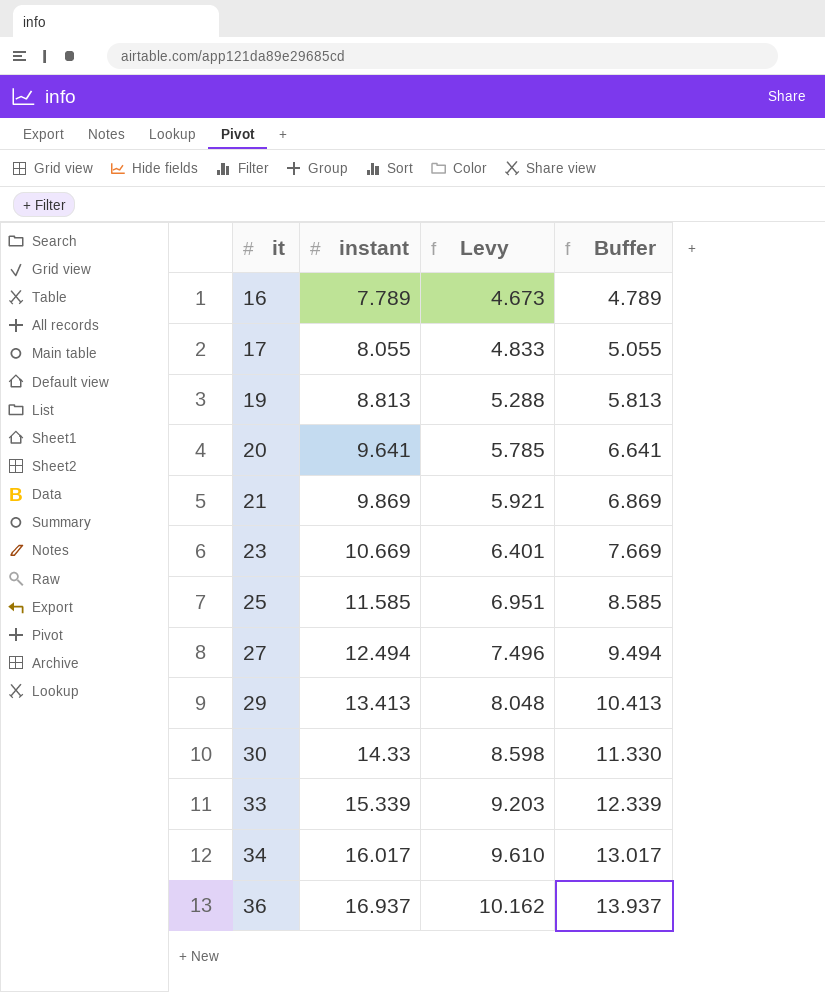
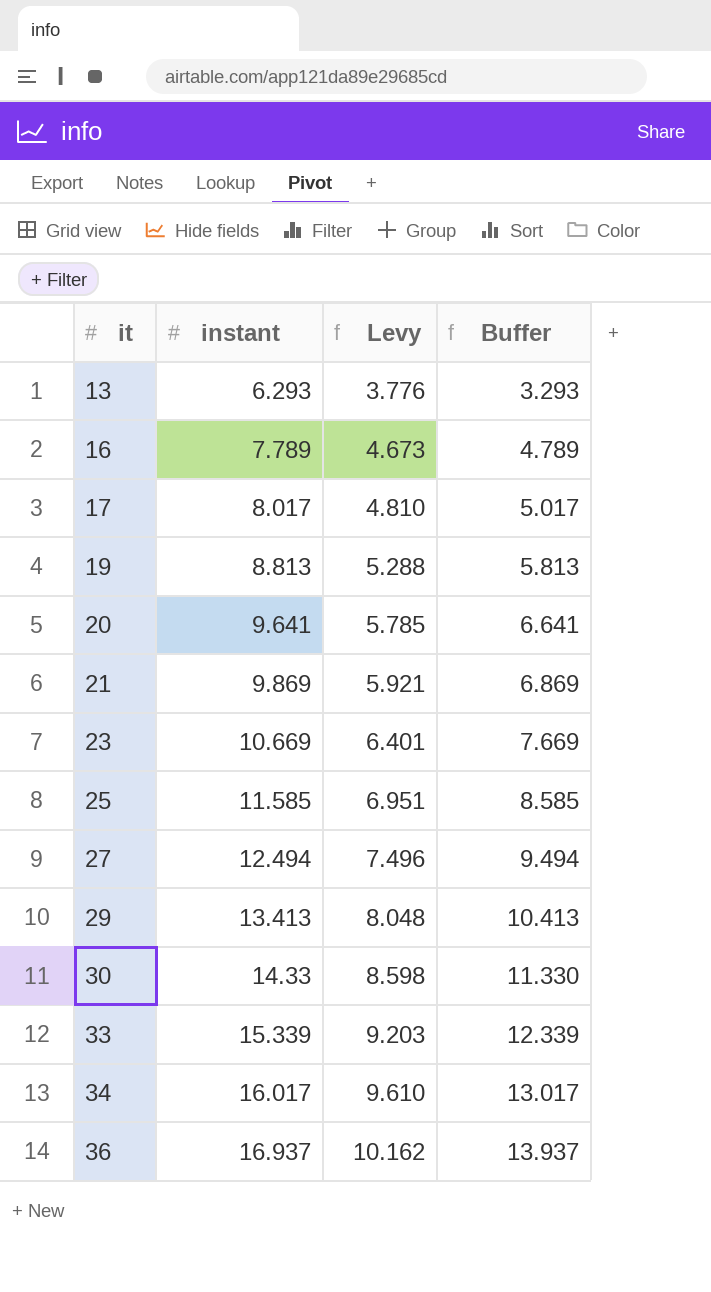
row 13: none -> 6.293 | 3.776 | 3.293
17 | instant: 8.055 -> 8.017
17 | Levy: 4.833 -> 4.810
17 | Buffer: 5.055 -> 5.017

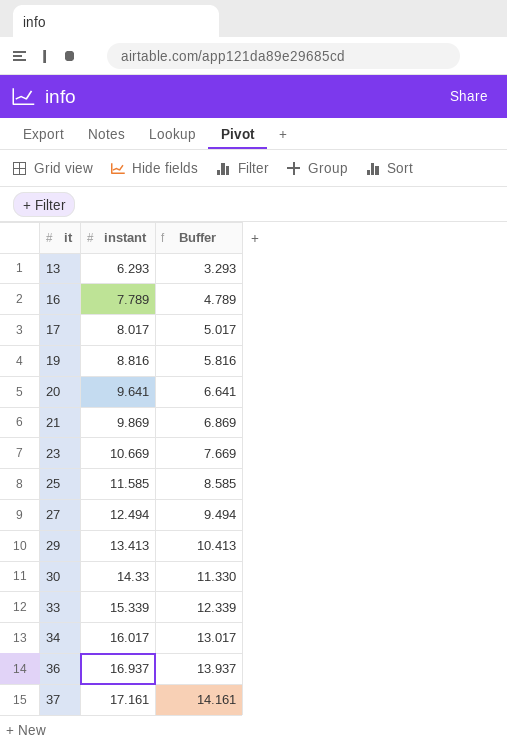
column Levy | formula: [instant] * 0.6 -> none
19 | instant: 8.813 -> 8.816
19 | Buffer: 5.813 -> 5.816
row 37: none -> 17.161 | 14.161

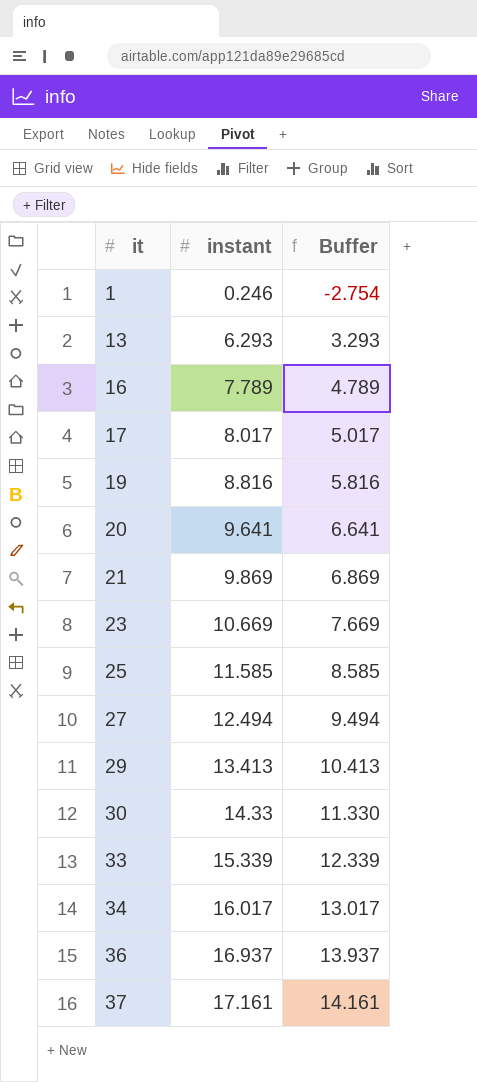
row 1: none -> 0.246 | -2.754

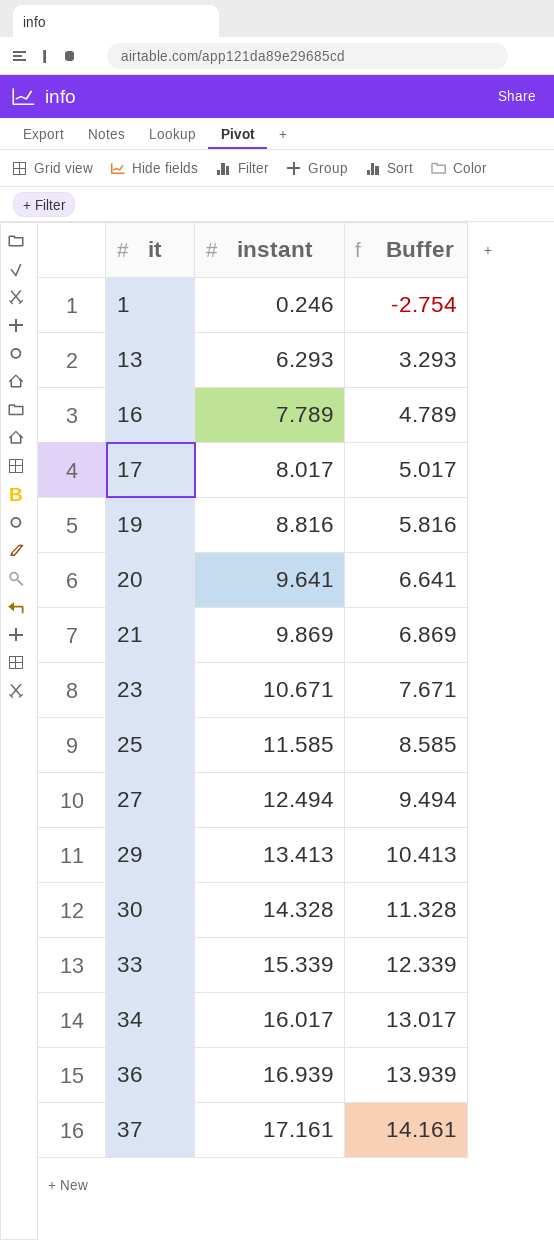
23 | instant: 10.669 -> 10.671
23 | Buffer: 7.669 -> 7.671
30 | instant: 14.33 -> 14.328
30 | Buffer: 11.330 -> 11.328
36 | instant: 16.937 -> 16.939
36 | Buffer: 13.937 -> 13.939

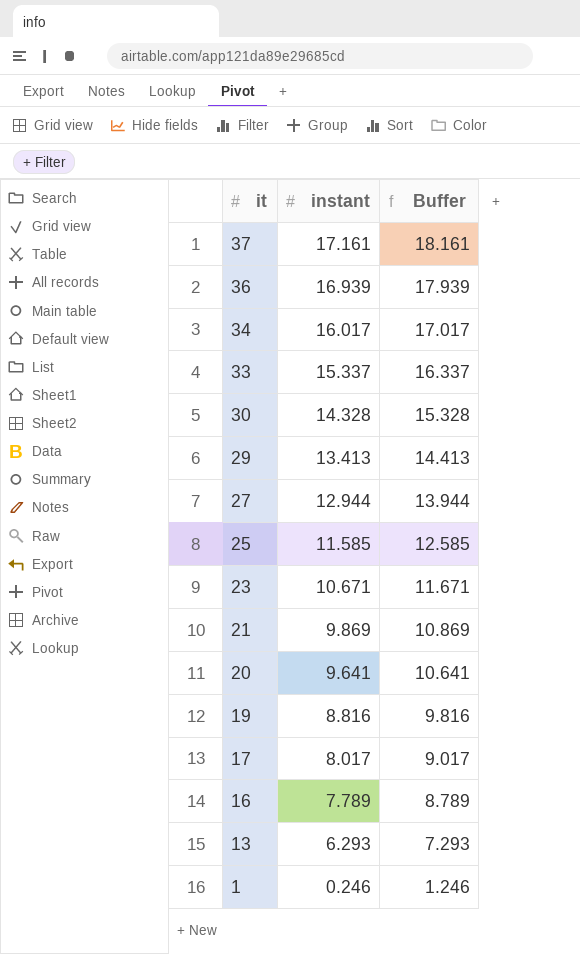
row order: it ascending -> it descending
column Buffer | formula: [instant] - 3 -> [instant] + 1
33 | instant: 15.339 -> 15.337
27 | instant: 12.494 -> 12.944

